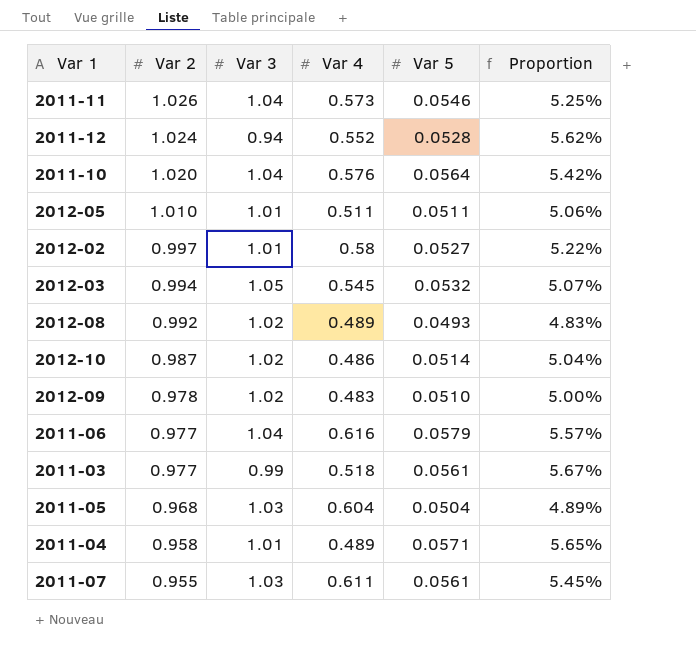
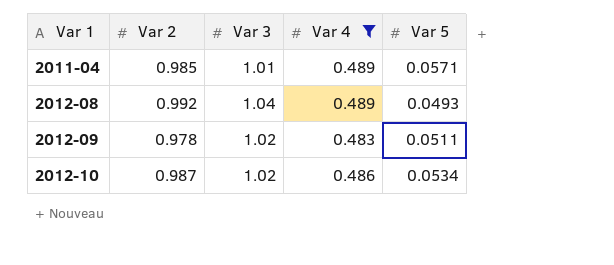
filter: none -> Var 4 <= 0.489
row order: Var 2 descending -> Var 1 ascending
column Proportion | formula: [Var 5] / [Var 3] -> none
2011-04 | Var 2: 0.958 -> 0.985
2012-08 | Var 3: 1.02 -> 1.04
2012-09 | Var 5: 0.0510 -> 0.0511
2012-10 | Var 5: 0.0514 -> 0.0534

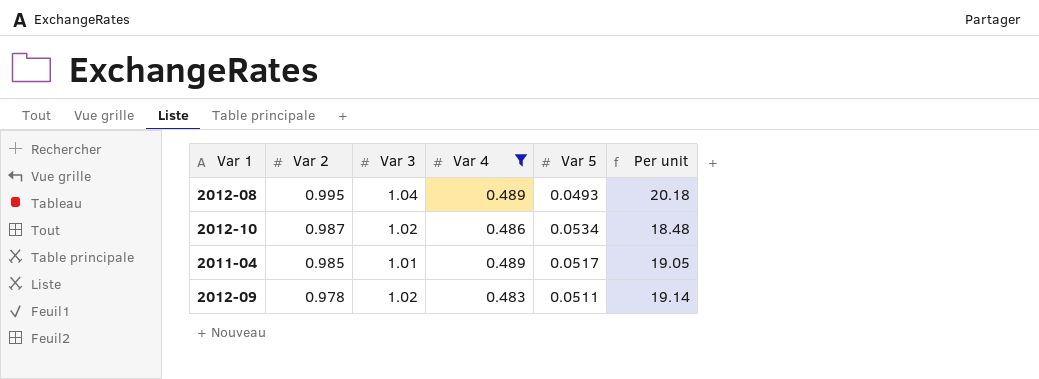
row order: Var 1 ascending -> Var 2 descending
column Per unit | formula: none -> [Var 2] / [Var 5]
2012-08 | Var 2: 0.992 -> 0.995
2011-04 | Var 5: 0.0571 -> 0.0517

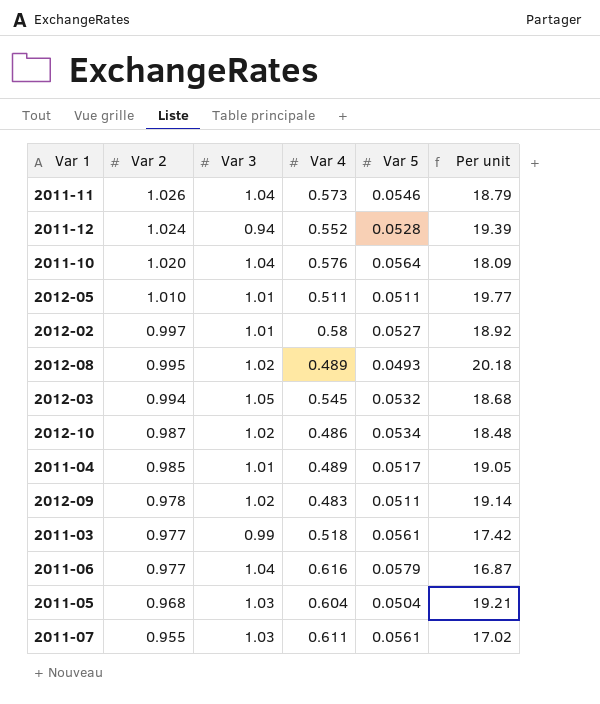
filter: Var 4 <= 0.489 -> none
2012-08 | Var 3: 1.04 -> 1.02

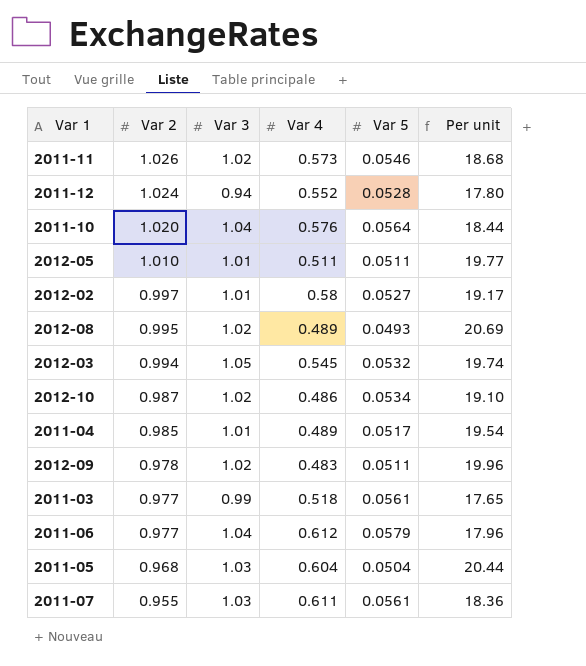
column Per unit | formula: [Var 2] / [Var 5] -> [Var 3] / [Var 5]
2011-11 | Var 3: 1.04 -> 1.02
2011-06 | Var 4: 0.616 -> 0.612

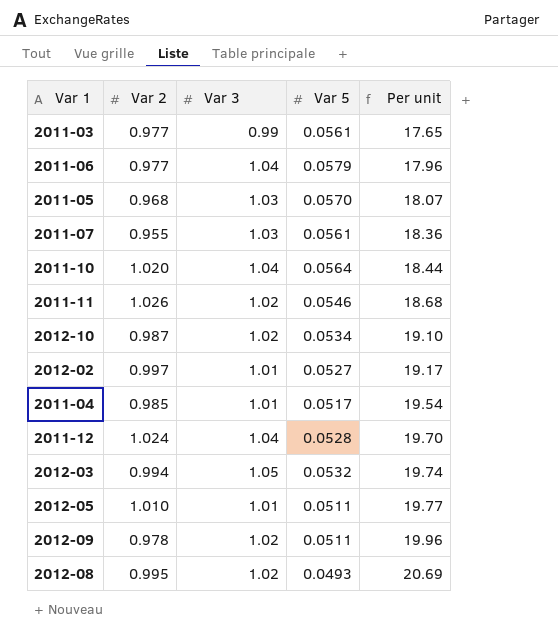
row order: Var 2 descending -> Per unit ascending
column Var 4 | position: 4 -> none
2011-05 | Var 5: 0.0504 -> 0.0570
2011-05 | Per unit: 20.44 -> 18.07
2011-12 | Var 3: 0.94 -> 1.04
2011-12 | Per unit: 17.80 -> 19.70

